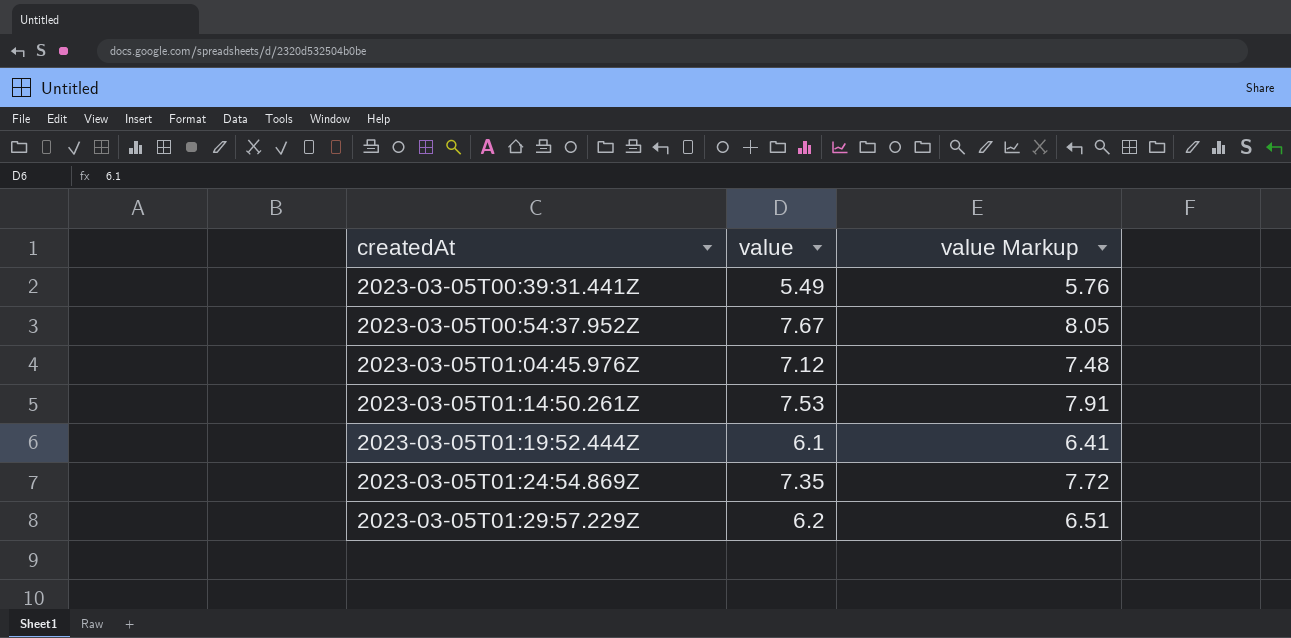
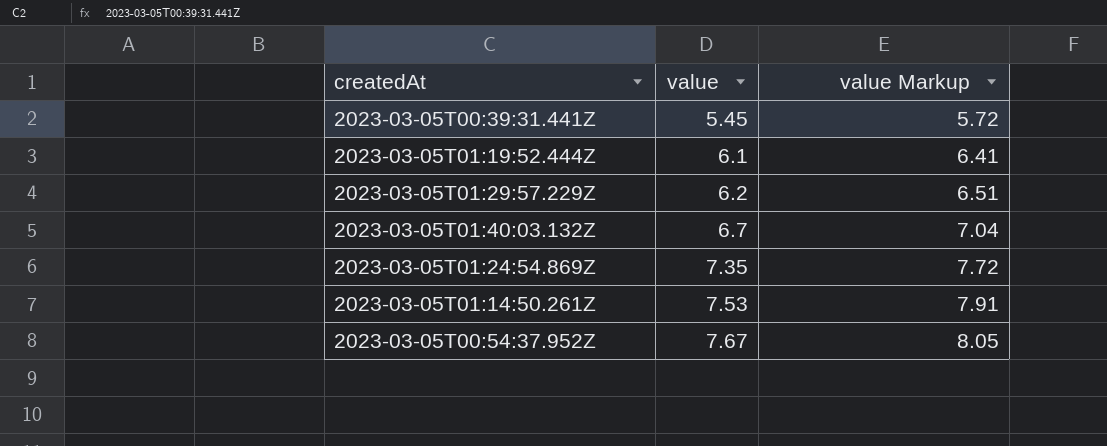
row order: createdAt ascending -> value ascending
row 2023-03-05T01:04:45.976Z: 7.12 | 7.48 -> none
2023-03-05T00:39:31.441Z | value: 5.49 -> 5.45
2023-03-05T00:39:31.441Z | value Markup: 5.76 -> 5.72
row 2023-03-05T01:40:03.132Z: none -> 6.7 | 7.04

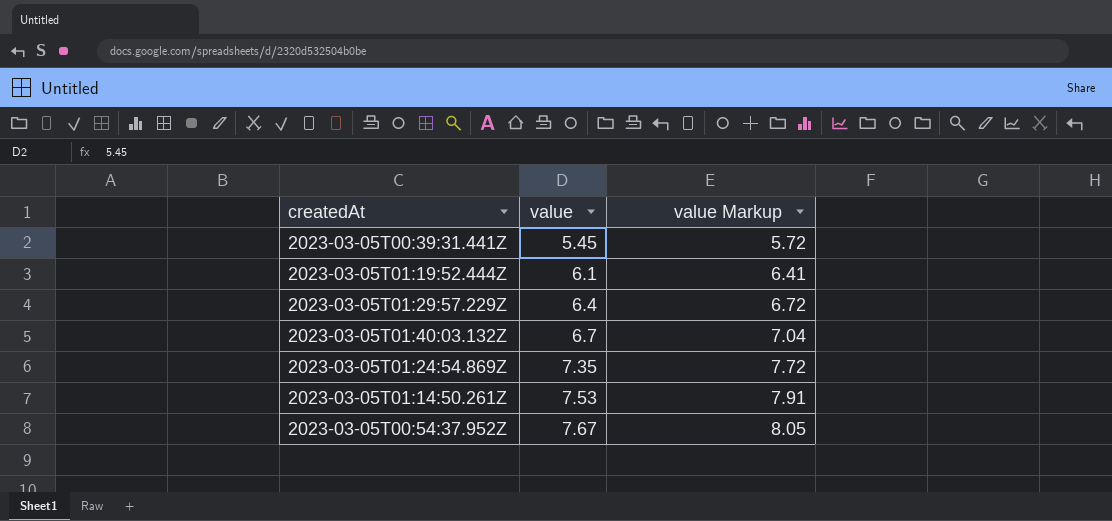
2023-03-05T01:29:57.229Z | value: 6.2 -> 6.4
2023-03-05T01:29:57.229Z | value Markup: 6.51 -> 6.72

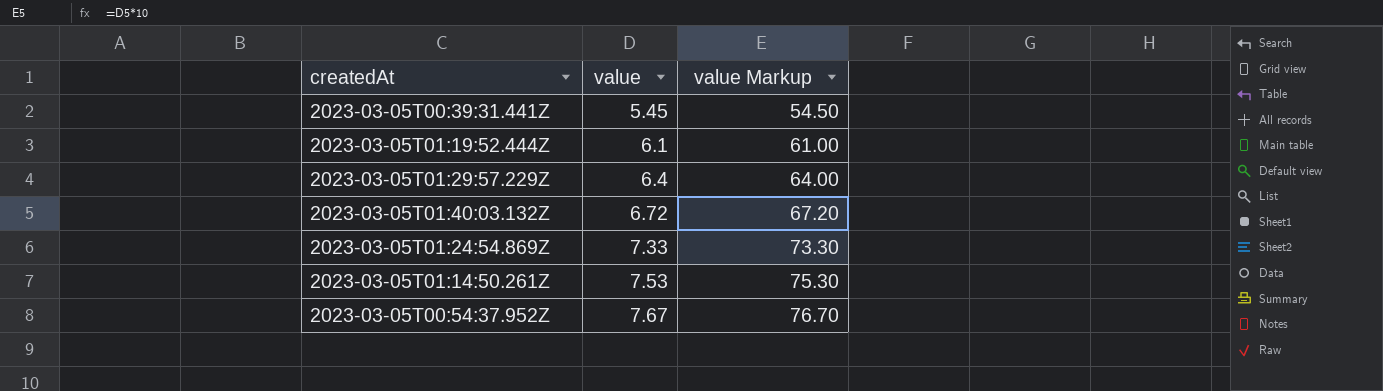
column value Markup | formula: [value] * 1.05 -> [value] * 10
2023-03-05T01:40:03.132Z | value: 6.7 -> 6.72
2023-03-05T01:24:54.869Z | value: 7.35 -> 7.33

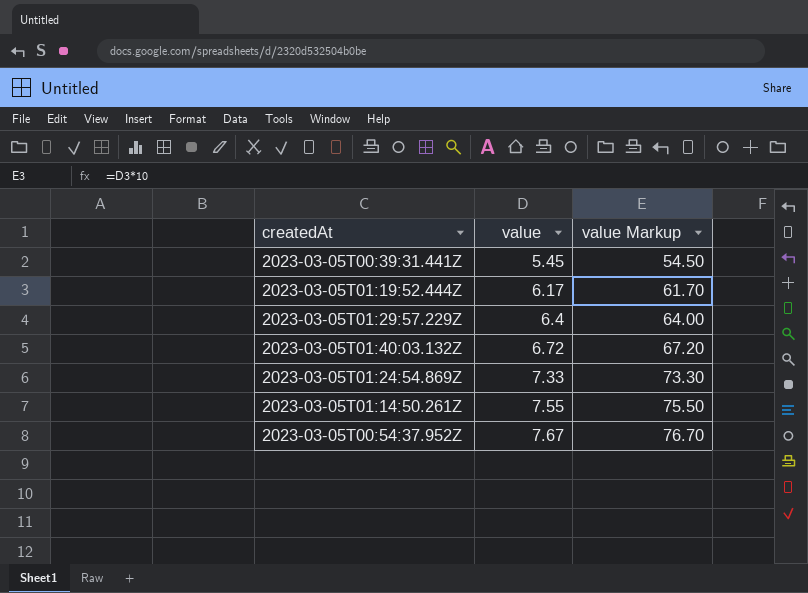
2023-03-05T01:19:52.444Z | value: 6.1 -> 6.17
2023-03-05T01:19:52.444Z | value Markup: 61.00 -> 61.70
2023-03-05T01:14:50.261Z | value: 7.53 -> 7.55
2023-03-05T01:14:50.261Z | value Markup: 75.30 -> 75.50

